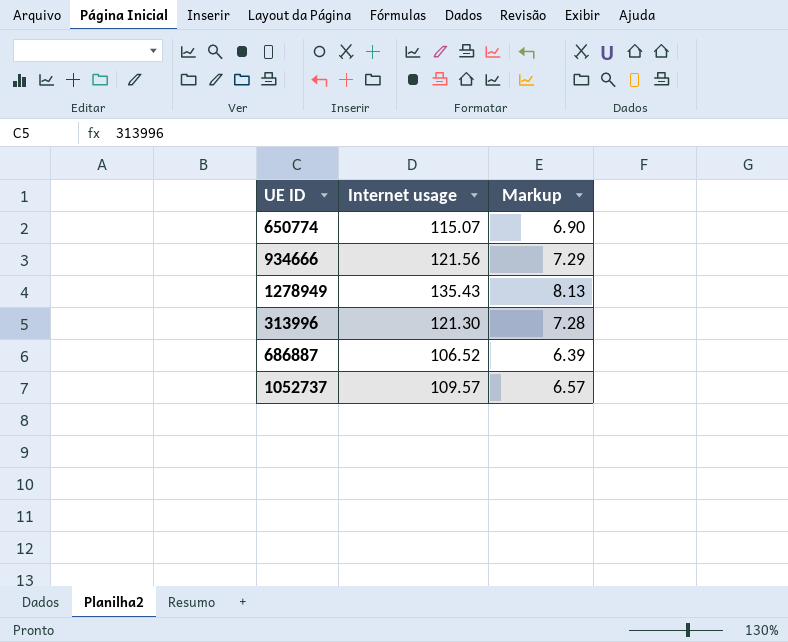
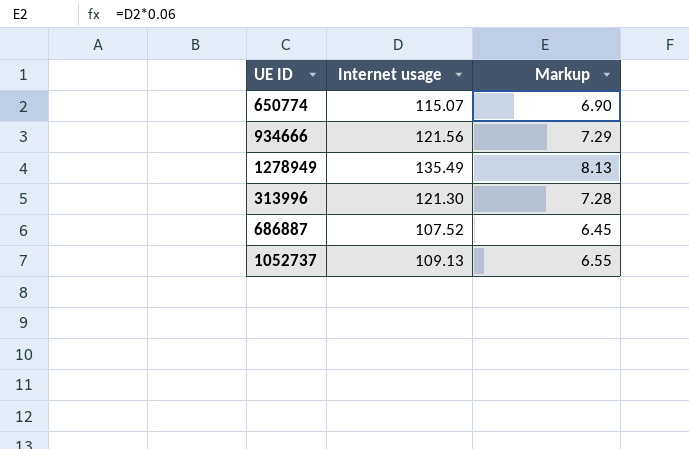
1278949 | Internet usage: 135.43 -> 135.49
686887 | Internet usage: 106.52 -> 107.52
686887 | Markup: 6.39 -> 6.45
1052737 | Internet usage: 109.57 -> 109.13
1052737 | Markup: 6.57 -> 6.55

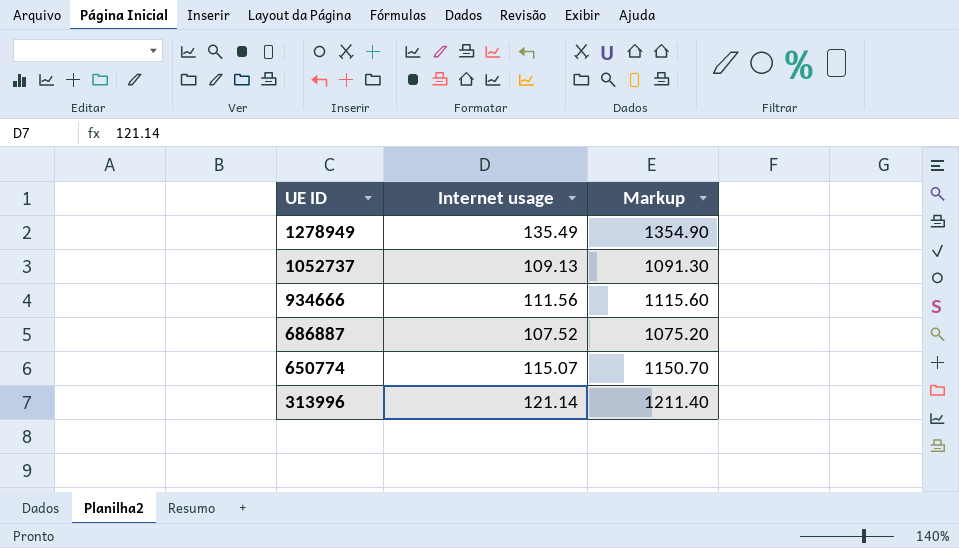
row order: none -> UE ID descending
column Markup | formula: [Internet usage] * 0.06 -> [Internet usage] * 10
934666 | Internet usage: 121.56 -> 111.56
313996 | Internet usage: 121.30 -> 121.14

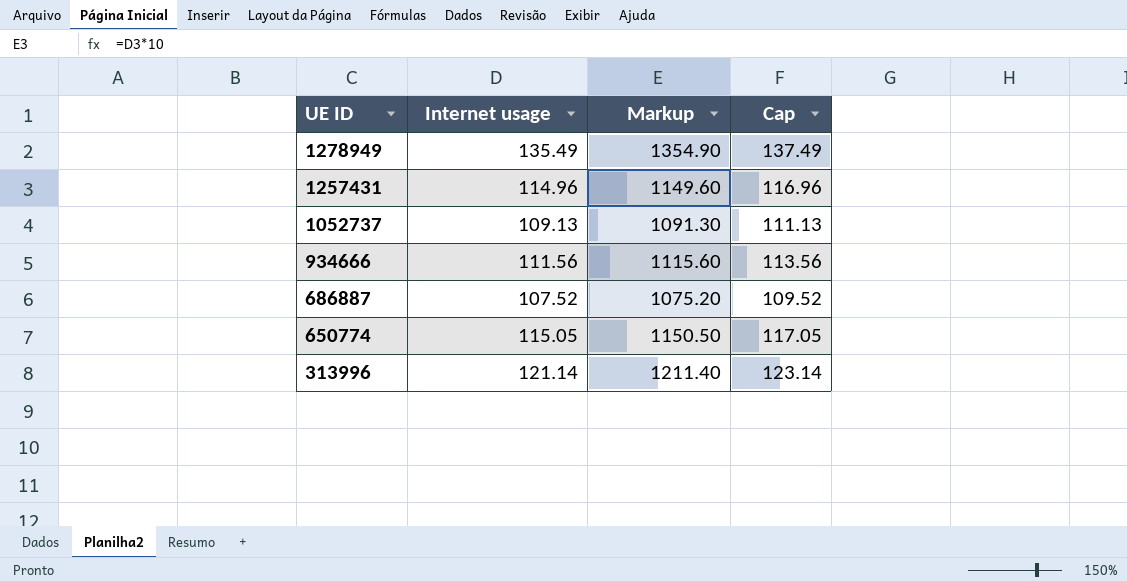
column Cap | formula: none -> [Internet usage] + 2
row 1257431: none -> 114.96 | 1149.60 | 116.96
650774 | Internet usage: 115.07 -> 115.05
650774 | Markup: 1150.70 -> 1150.50

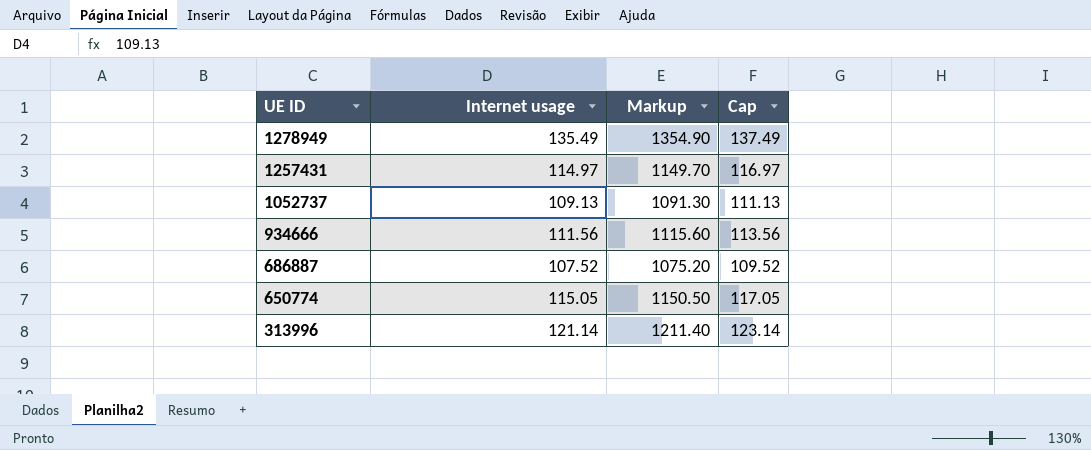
1257431 | Internet usage: 114.96 -> 114.97
1257431 | Markup: 1149.60 -> 1149.70
1257431 | Cap: 116.96 -> 116.97

